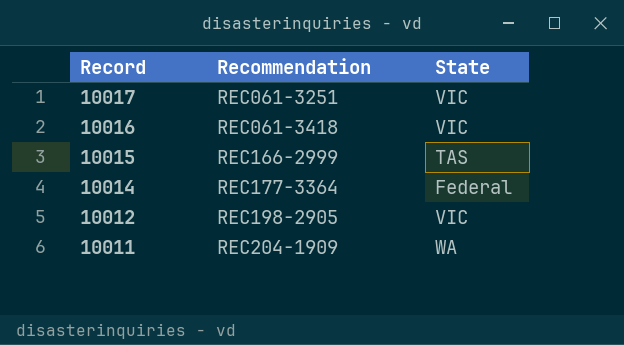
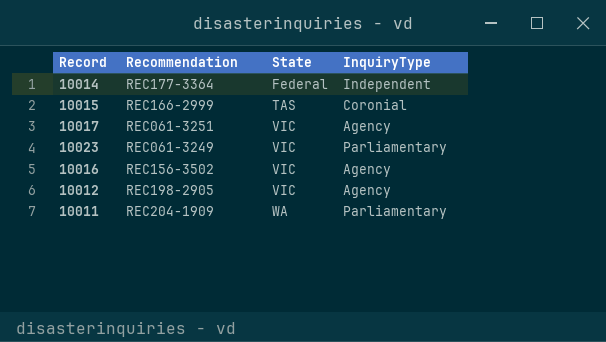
row order: Record descending -> State ascending
column InquiryType | position: none -> 4
row 10023: none -> REC061-3249 | VIC | Parliamentary
10016 | Recommendation: REC061-3418 -> REC156-3502

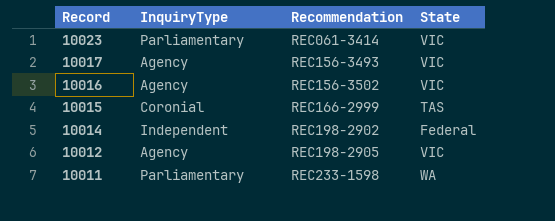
row order: State ascending -> Record descending
column InquiryType | position: 4 -> 2
10023 | Recommendation: REC061-3249 -> REC061-3414
10017 | Recommendation: REC061-3251 -> REC156-3493
10014 | Recommendation: REC177-3364 -> REC198-2902
10011 | Recommendation: REC204-1909 -> REC233-1598

